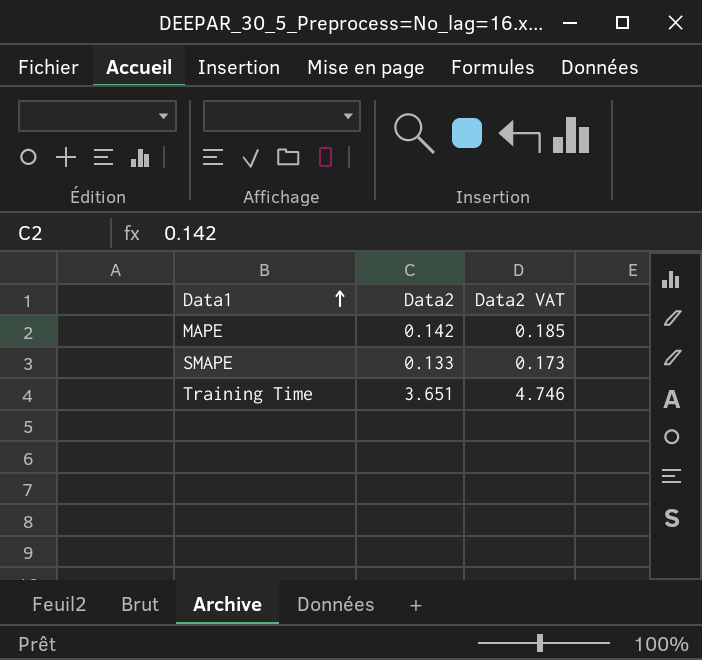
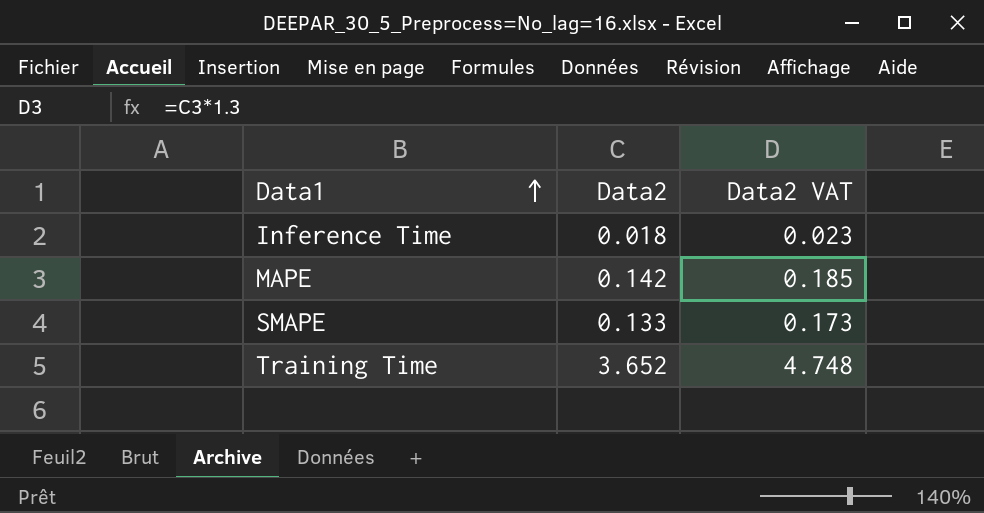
row Inference Time: none -> 0.018 | 0.023
Training Time | Data2: 3.651 -> 3.652
Training Time | Data2 VAT: 4.746 -> 4.748

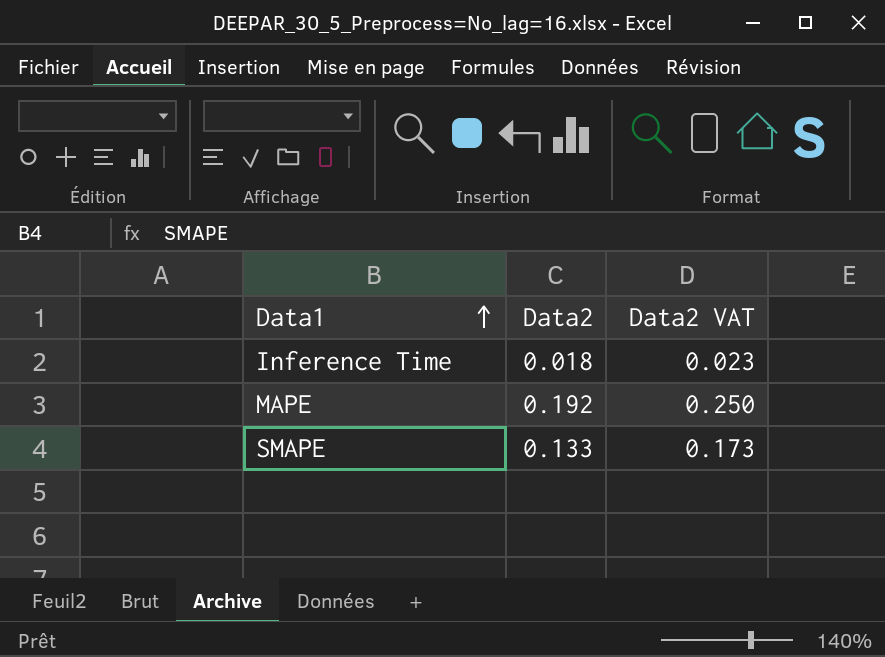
row Training Time: 3.652 | 4.748 -> none
MAPE | Data2: 0.142 -> 0.192
MAPE | Data2 VAT: 0.185 -> 0.250

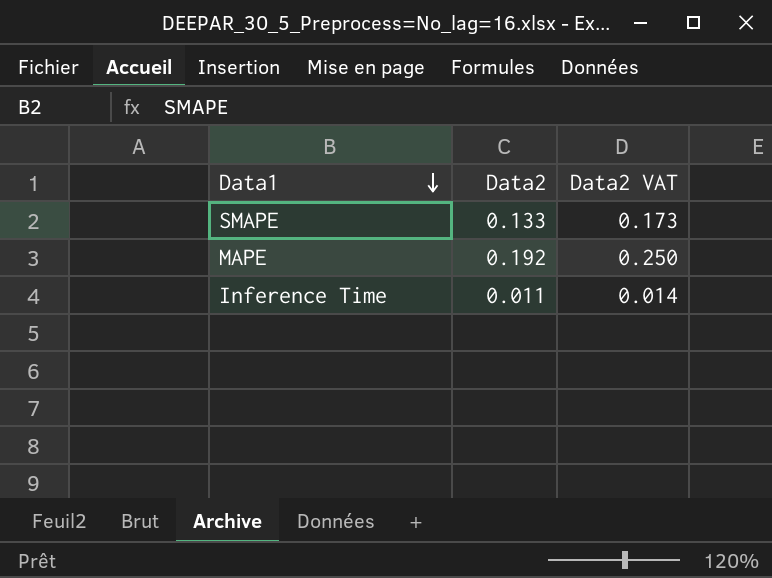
row order: Data1 ascending -> Data1 descending
Inference Time | Data2: 0.018 -> 0.011
Inference Time | Data2 VAT: 0.023 -> 0.014

